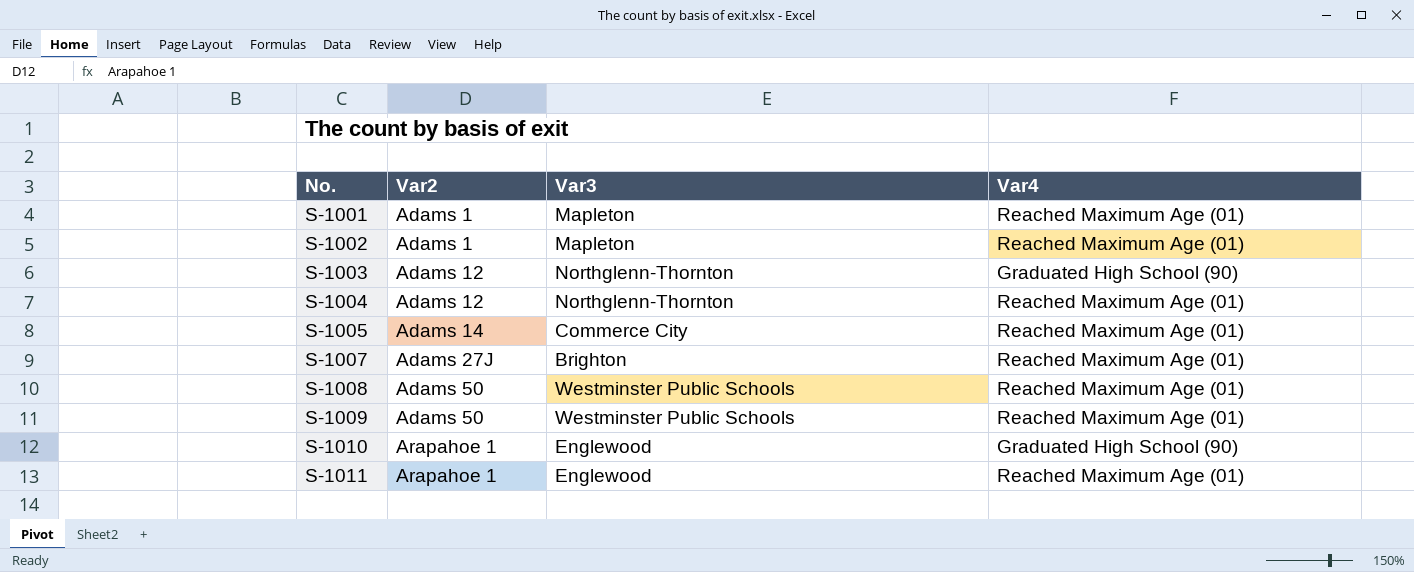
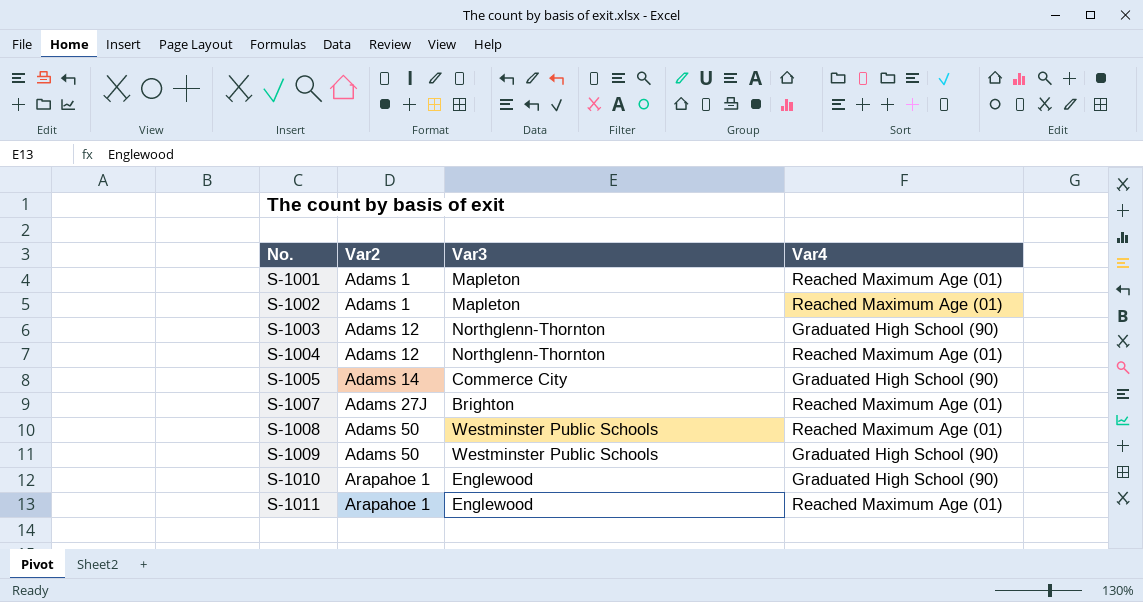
S-1005 | Var4: Reached Maximum Age (01) -> Graduated High School (90)
S-1009 | Var4: Reached Maximum Age (01) -> Graduated High School (90)

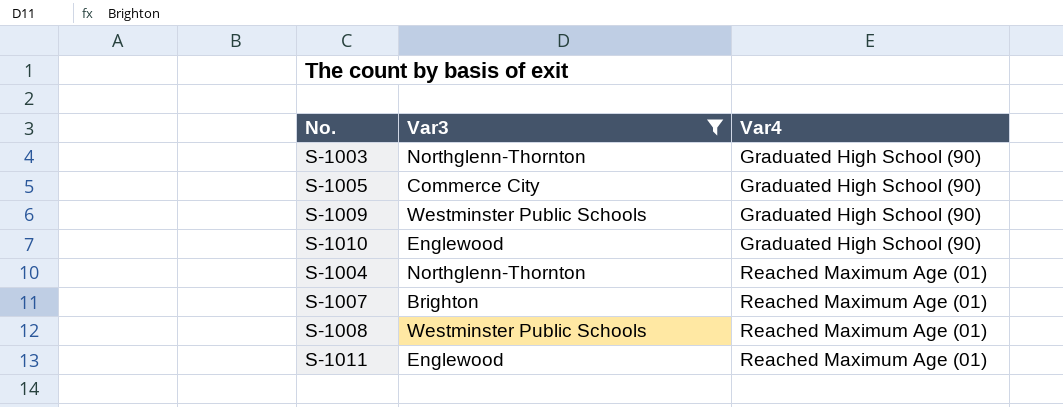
filter: none -> Var3 != Mapleton
row order: No. ascending -> Var4 ascending
column Var2 | position: 2 -> none

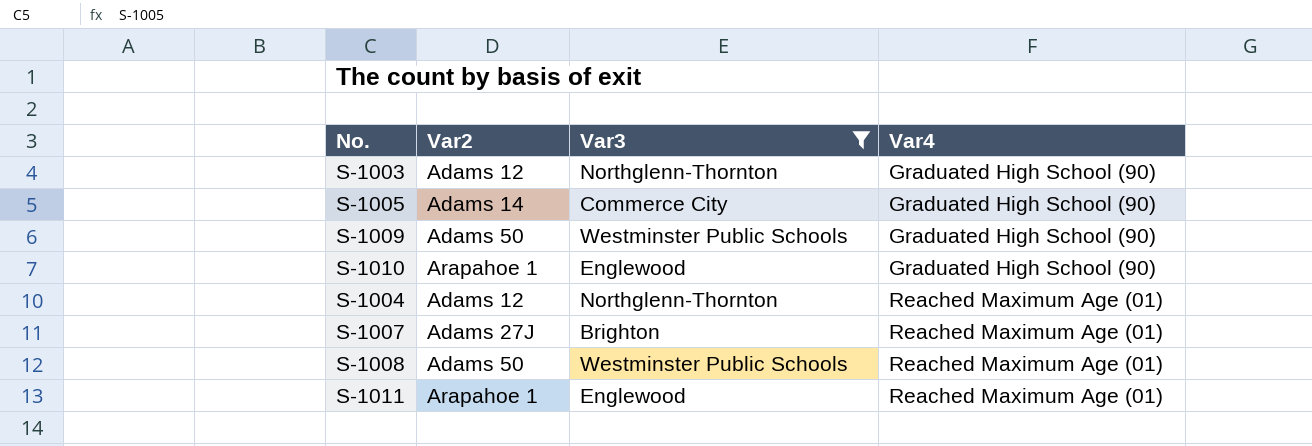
column Var2 | position: none -> 2

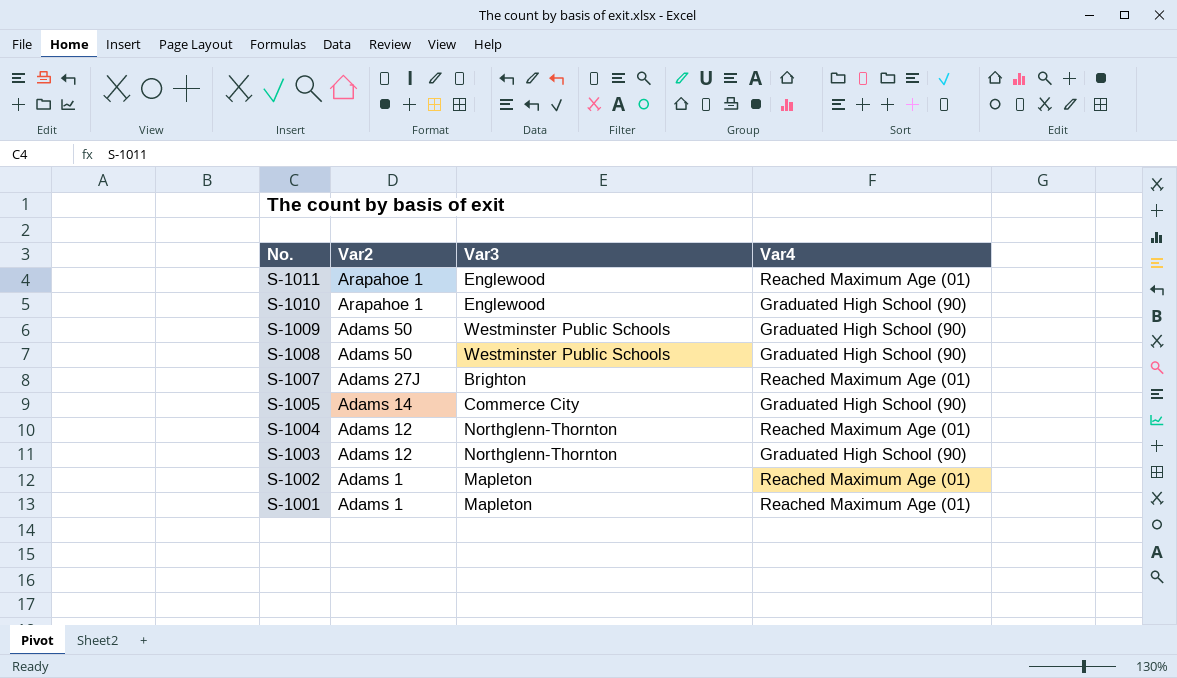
filter: Var3 != Mapleton -> none
row order: Var4 ascending -> No. descending
S-1008 | Var4: Reached Maximum Age (01) -> Graduated High School (90)

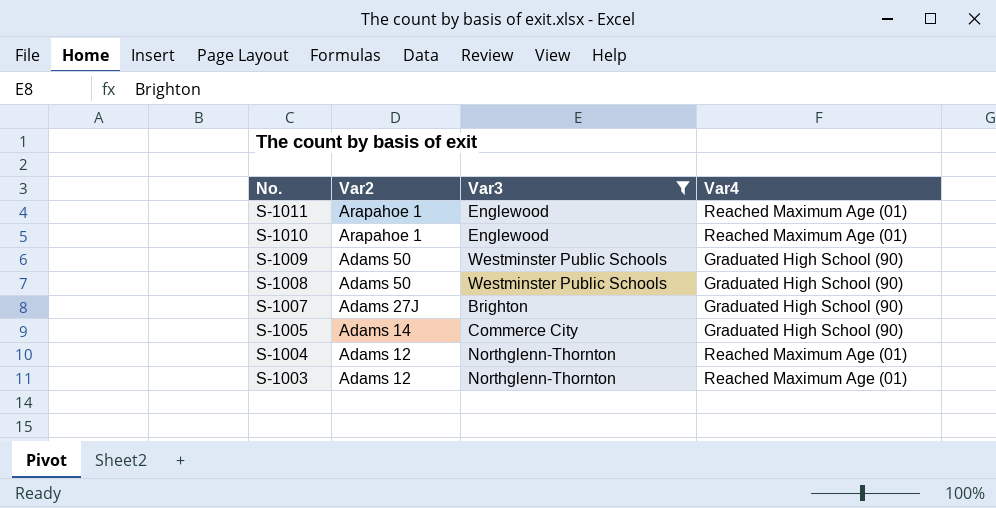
filter: none -> Var3 != Mapleton
S-1010 | Var4: Graduated High School (90) -> Reached Maximum Age (01)
S-1007 | Var4: Reached Maximum Age (01) -> Graduated High School (90)
S-1003 | Var4: Graduated High School (90) -> Reached Maximum Age (01)

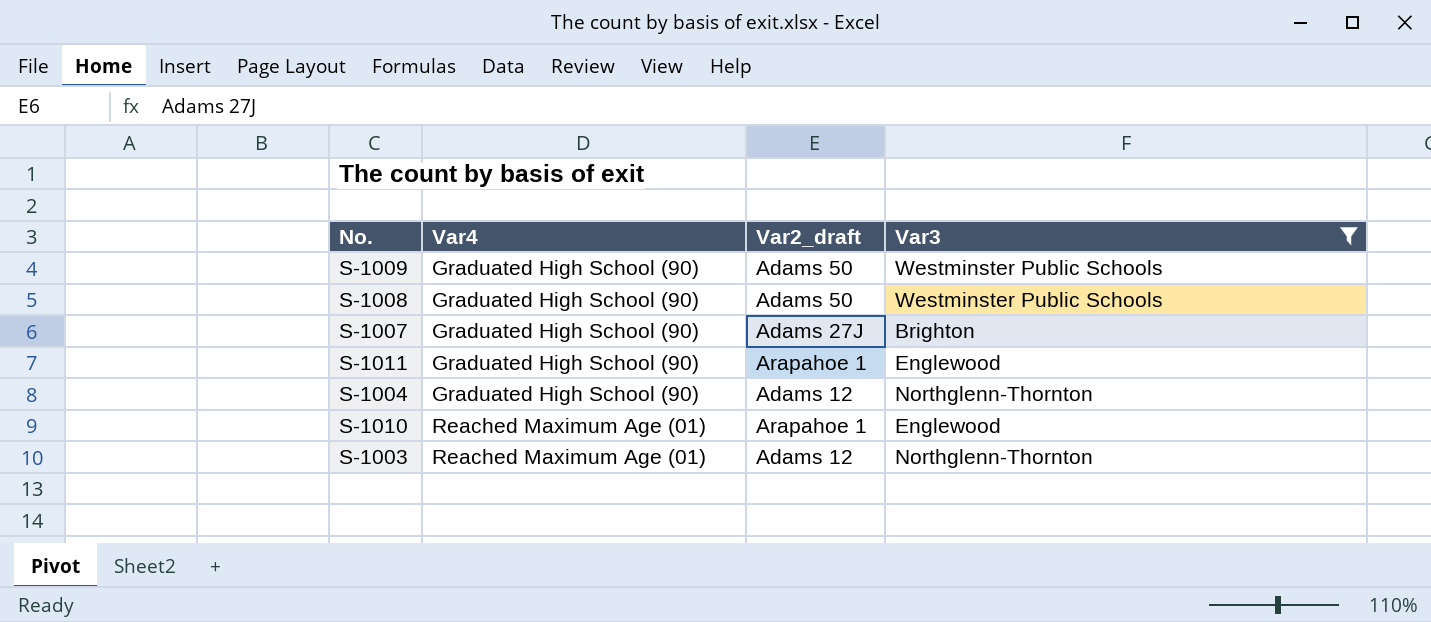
row order: No. descending -> Var4 ascending
column Var4 | position: 4 -> 2
column name: Var2 -> Var2_draft
row S-1005: Adams 14 | Commerce City | Graduated High School (90) -> none
S-1011 | Var4: Reached Maximum Age (01) -> Graduated High School (90)
S-1004 | Var4: Reached Maximum Age (01) -> Graduated High School (90)

